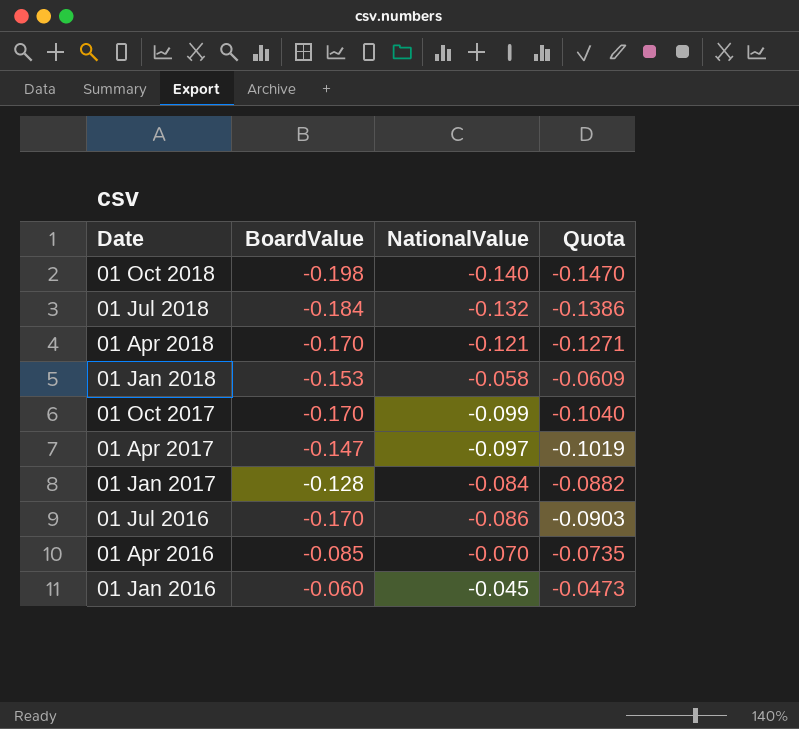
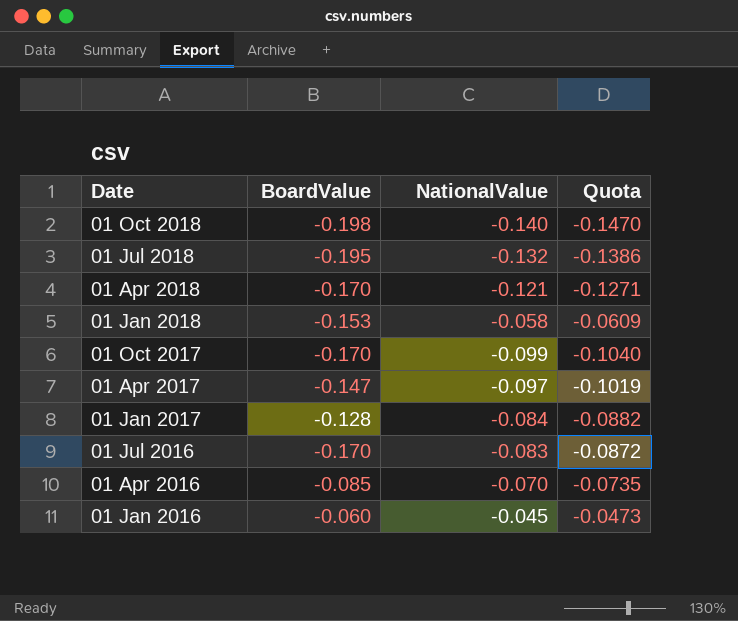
01 Jul 2018 | BoardValue: -0.184 -> -0.195
01 Jul 2016 | NationalValue: -0.086 -> -0.083
01 Jul 2016 | Quota: -0.0903 -> -0.0872

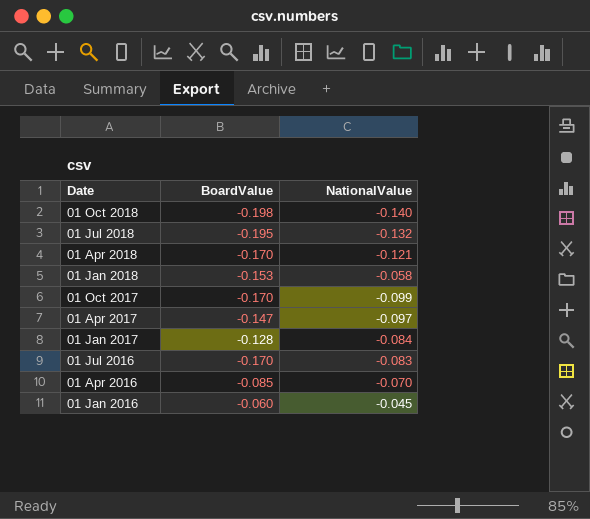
column Quota | formula: [NationalValue] * 1.05 -> none

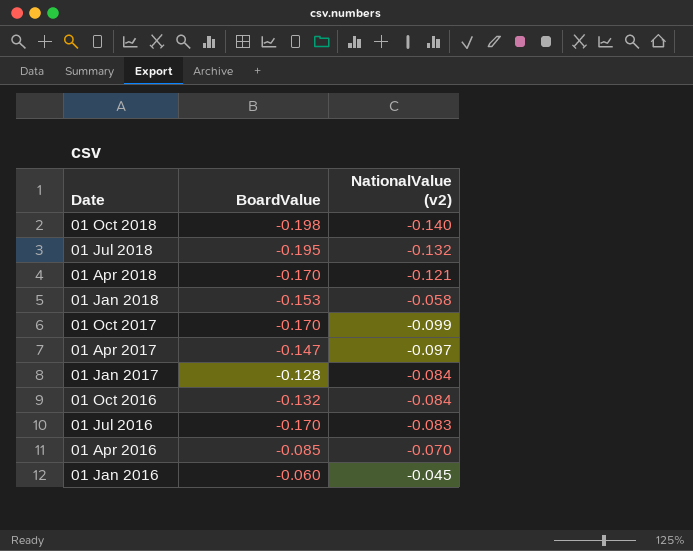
column name: NationalValue -> NationalValue (v2)
row 01 Oct 2016: none -> -0.132 | -0.084

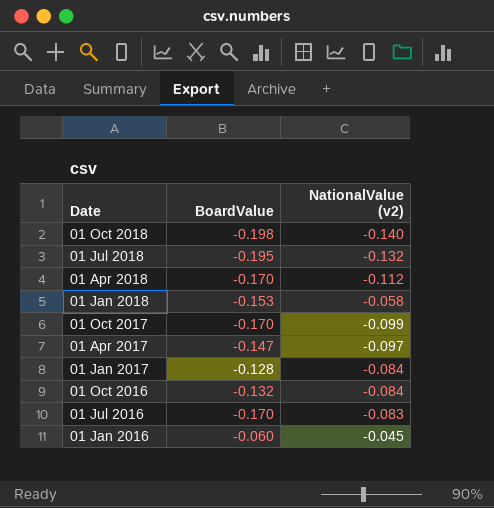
row 01 Apr 2016: -0.085 | -0.070 -> none
01 Apr 2018 | NationalValue (v2): -0.121 -> -0.112

